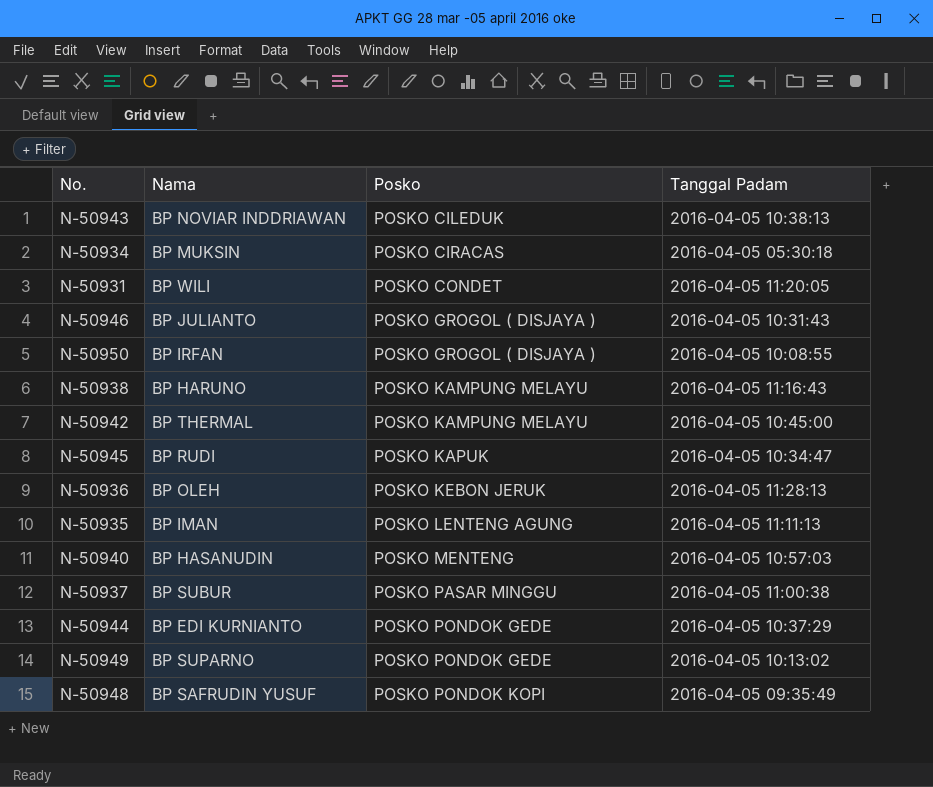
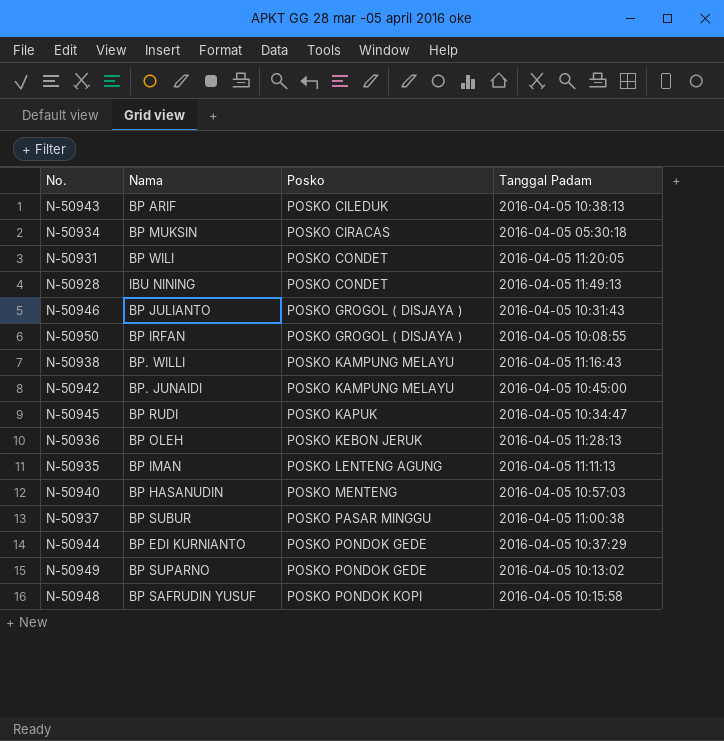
N-50943 | Nama: BP NOVIAR INDDRIAWAN -> BP ARIF
row N-50928: none -> IBU NINING | POSKO CONDET | 2016-04-05 11:49:13
N-50938 | Nama: BP HARUNO -> BP. WILLI
N-50942 | Nama: BP THERMAL -> BP. JUNAIDI
N-50948 | Tanggal Padam: 2016-04-05 09:35:49 -> 2016-04-05 10:15:58

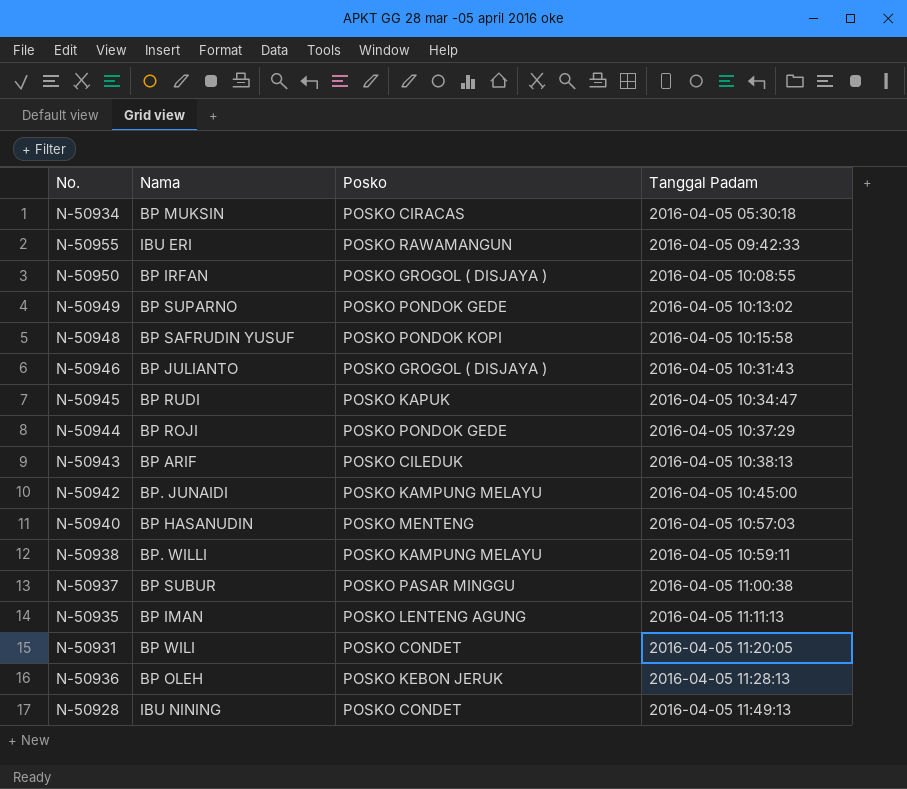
row order: Posko ascending -> Tanggal Padam ascending
row N-50955: none -> IBU ERI | POSKO RAWAMANGUN | 2016-04-05 09:42:33
N-50944 | Nama: BP EDI KURNIANTO -> BP ROJI
N-50938 | Tanggal Padam: 2016-04-05 11:16:43 -> 2016-04-05 10:59:11

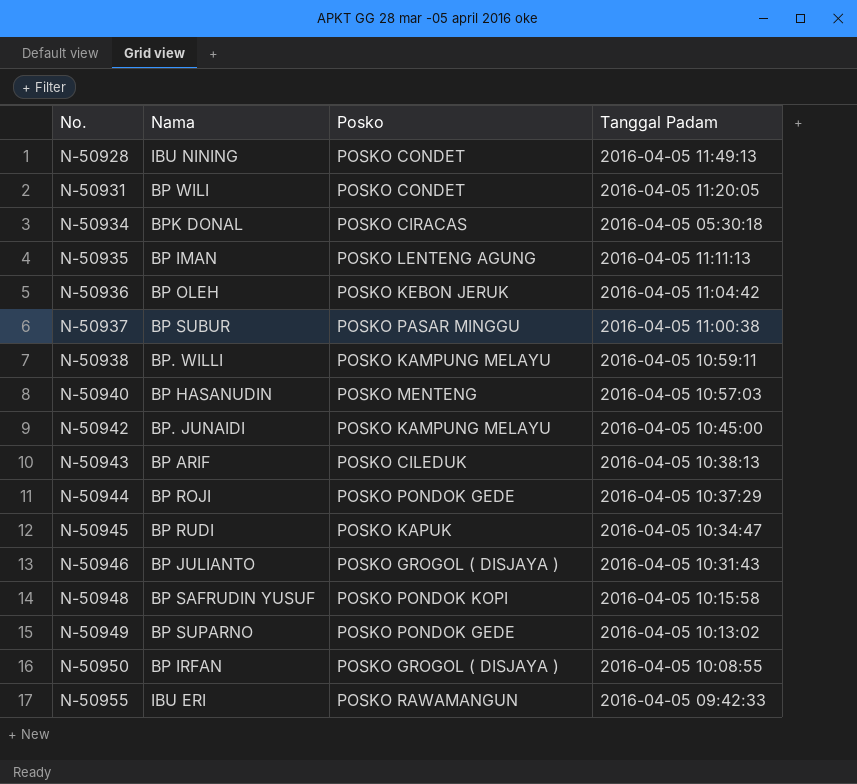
row order: Tanggal Padam ascending -> No. ascending
N-50934 | Nama: BP MUKSIN -> BPK DONAL
N-50936 | Tanggal Padam: 2016-04-05 11:28:13 -> 2016-04-05 11:04:42

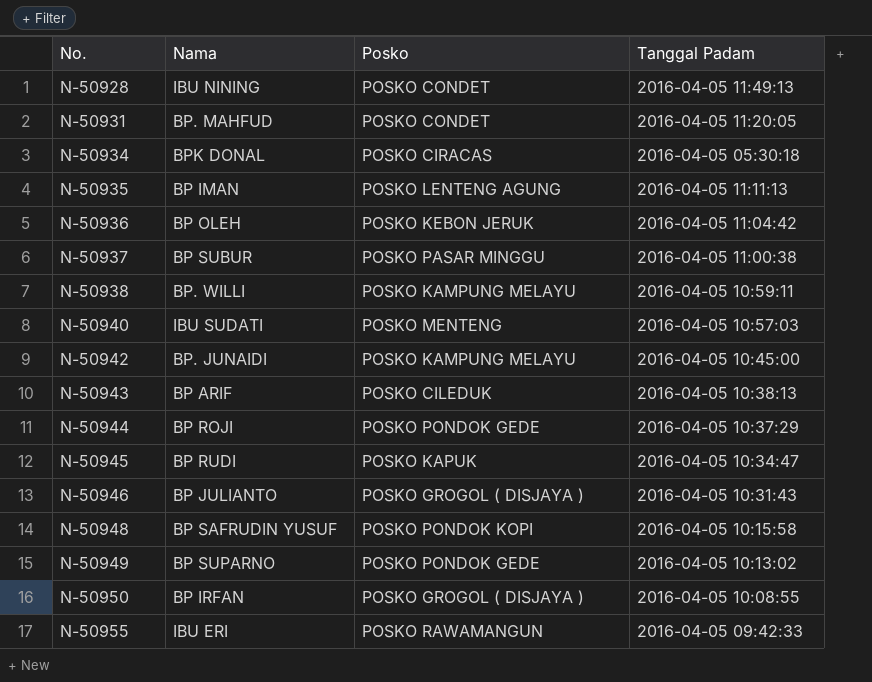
N-50931 | Nama: BP WILI -> BP. MAHFUD
N-50940 | Nama: BP HASANUDIN -> IBU SUDATI

